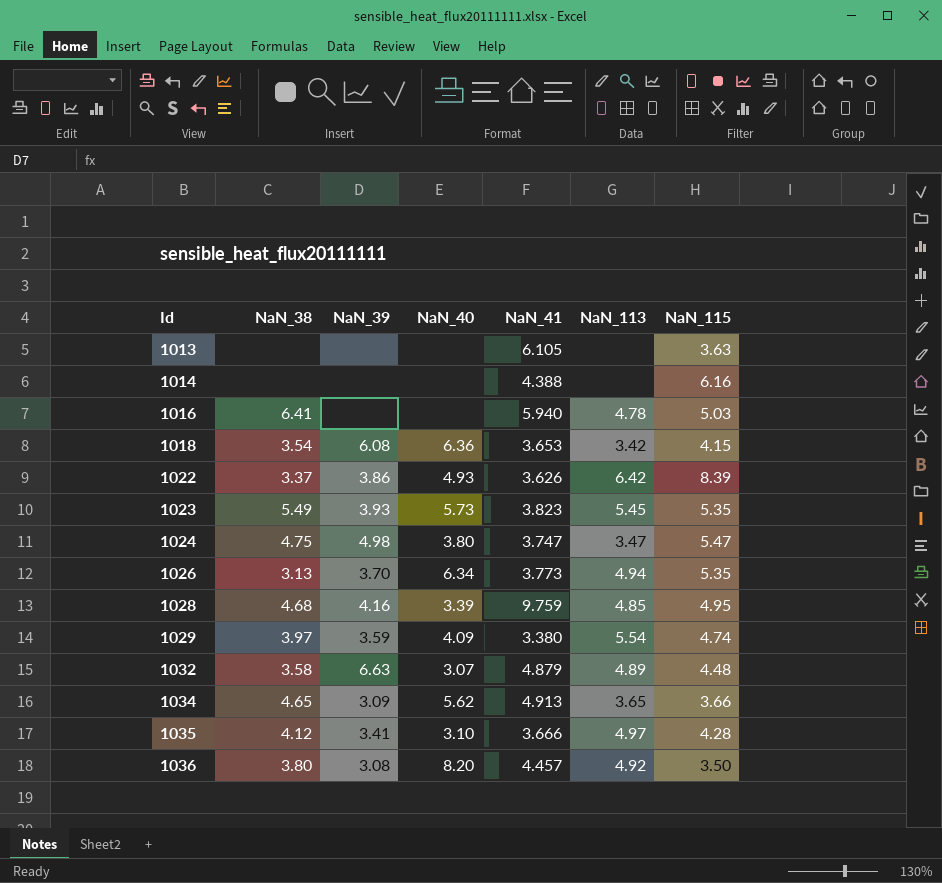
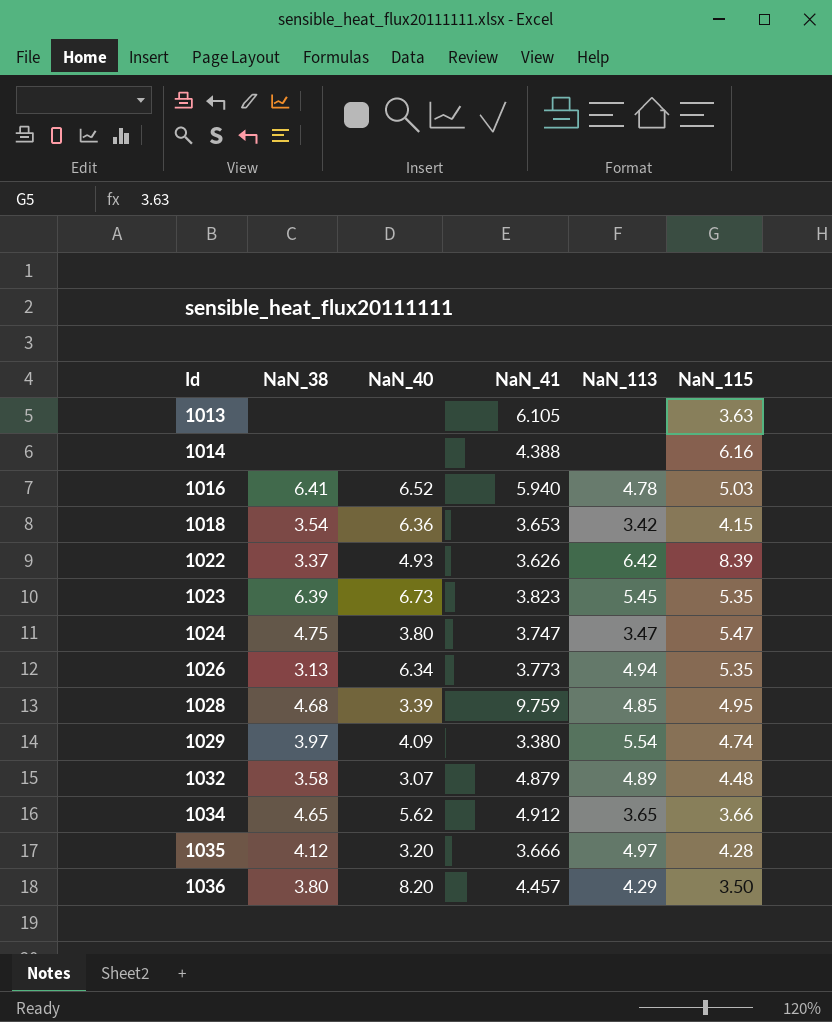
column NaN_39 | position: 3 -> none
1016 | NaN_40: none -> 6.52
1023 | NaN_38: 5.49 -> 6.39
1023 | NaN_40: 5.73 -> 6.73
1034 | NaN_41: 4.913 -> 4.912
1035 | NaN_40: 3.10 -> 3.20
1036 | NaN_113: 4.92 -> 4.29

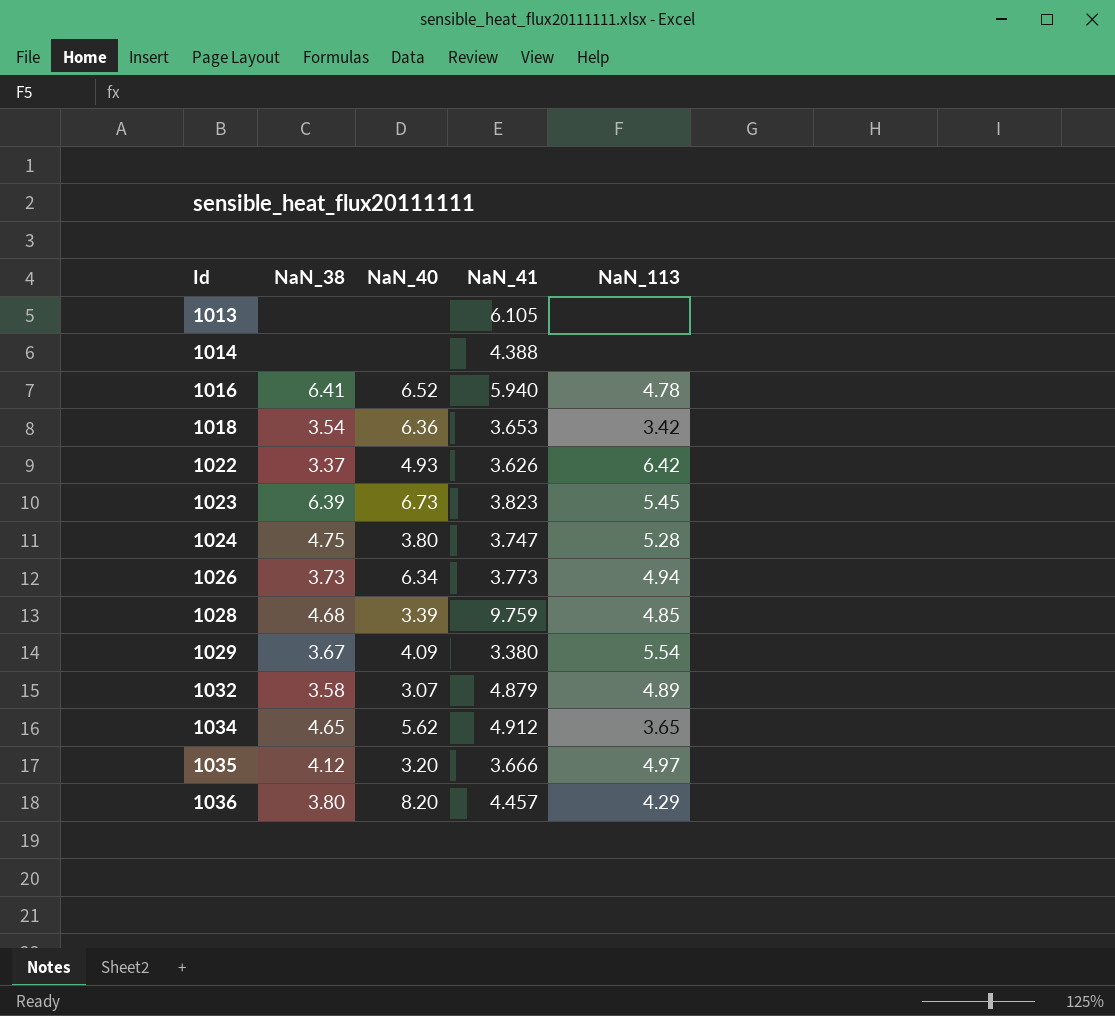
column NaN_115 | position: 6 -> none
1024 | NaN_113: 3.47 -> 5.28
1026 | NaN_38: 3.13 -> 3.73
1029 | NaN_38: 3.97 -> 3.67

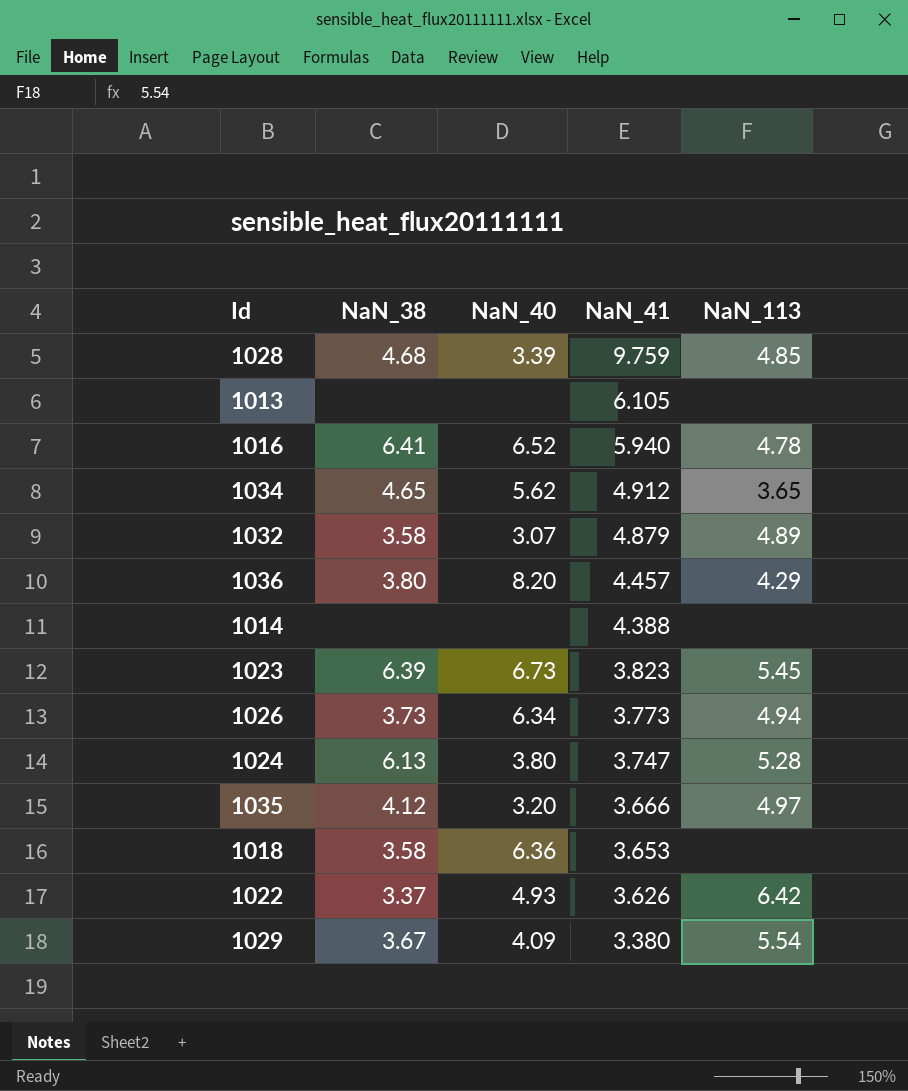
row order: Id ascending -> NaN_41 descending
1024 | NaN_38: 4.75 -> 6.13
1018 | NaN_38: 3.54 -> 3.58
1018 | NaN_113: 3.42 -> none

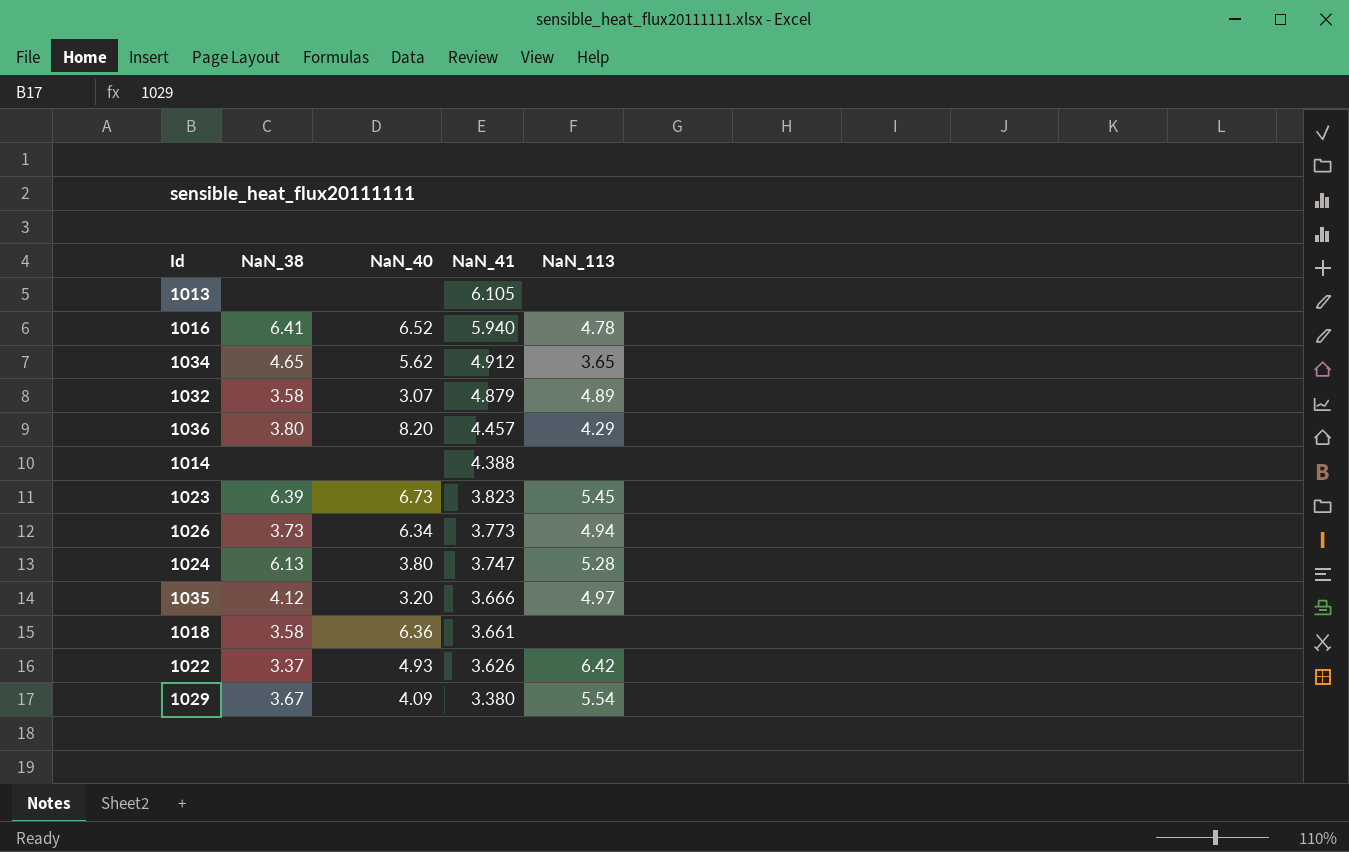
row 1028: 4.68 | 3.39 | 9.759 | 4.85 -> none
1018 | NaN_41: 3.653 -> 3.661

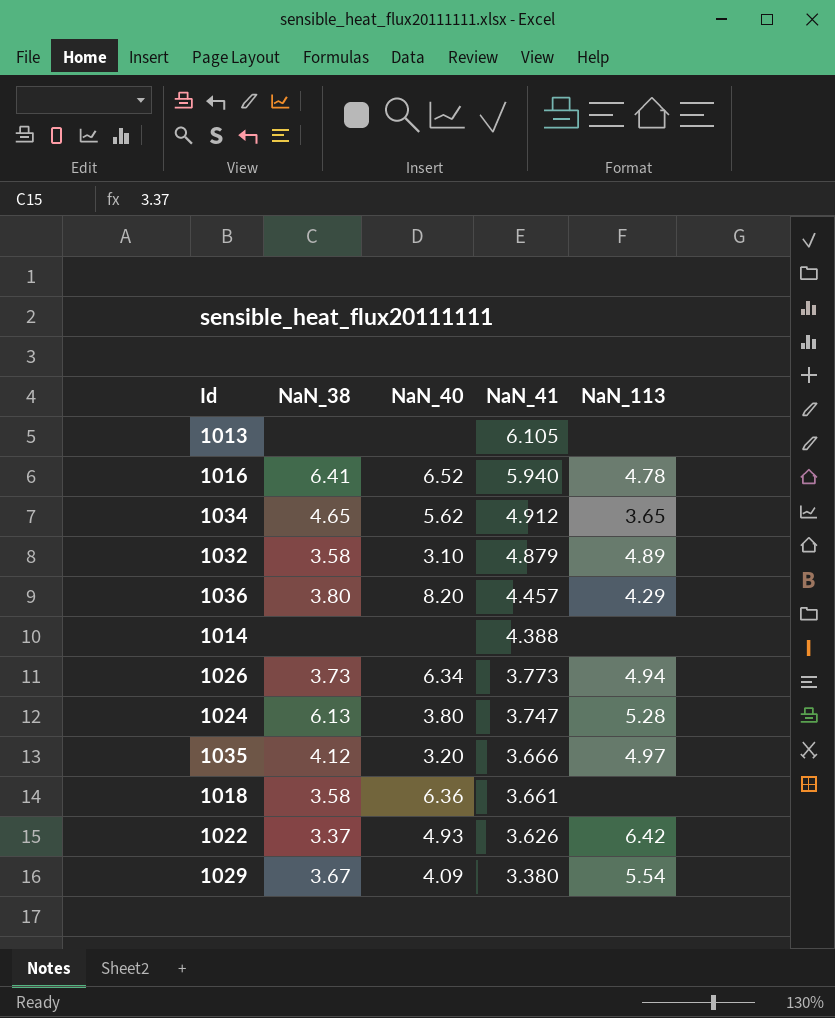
row 1023: 6.39 | 6.73 | 3.823 | 5.45 -> none
1032 | NaN_40: 3.07 -> 3.10

